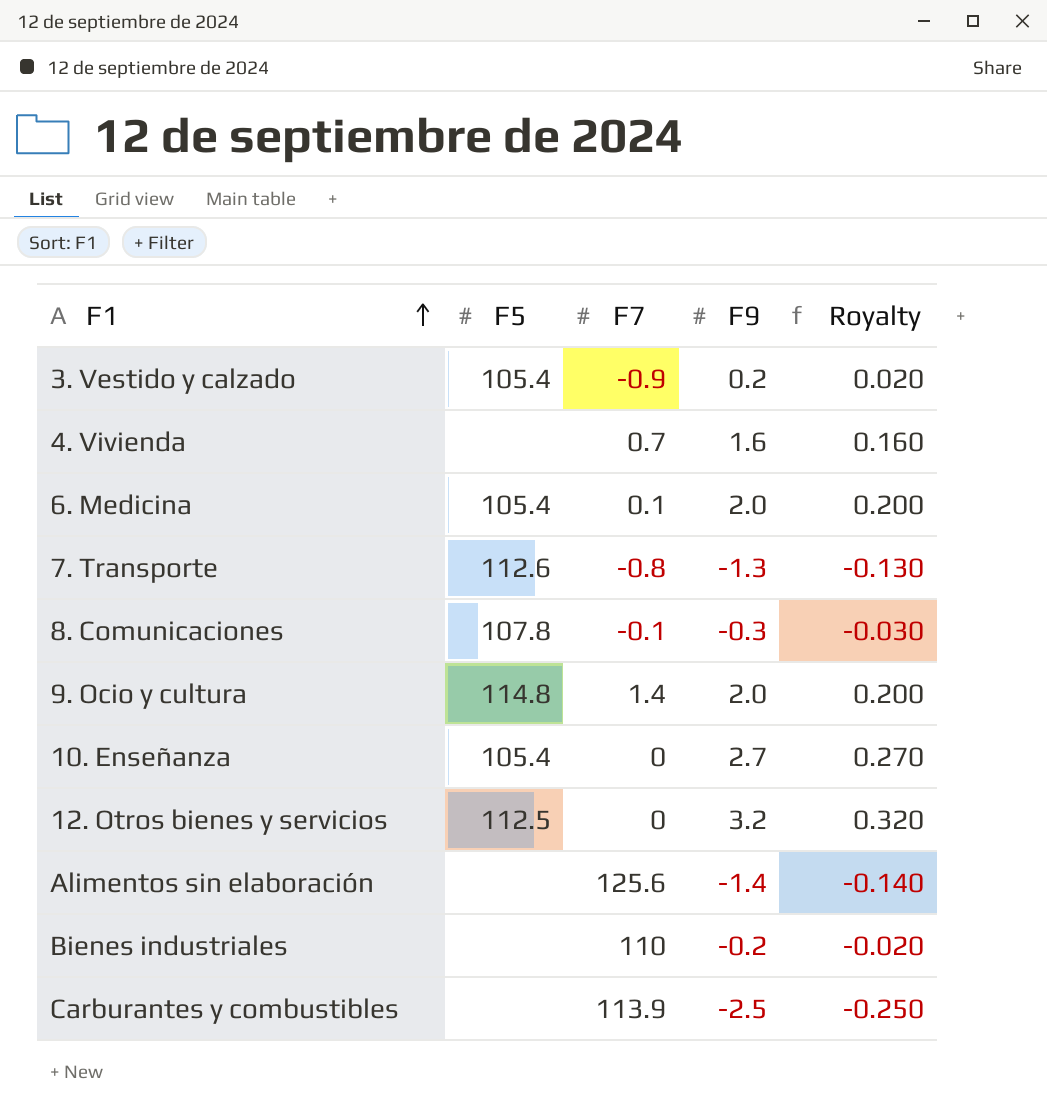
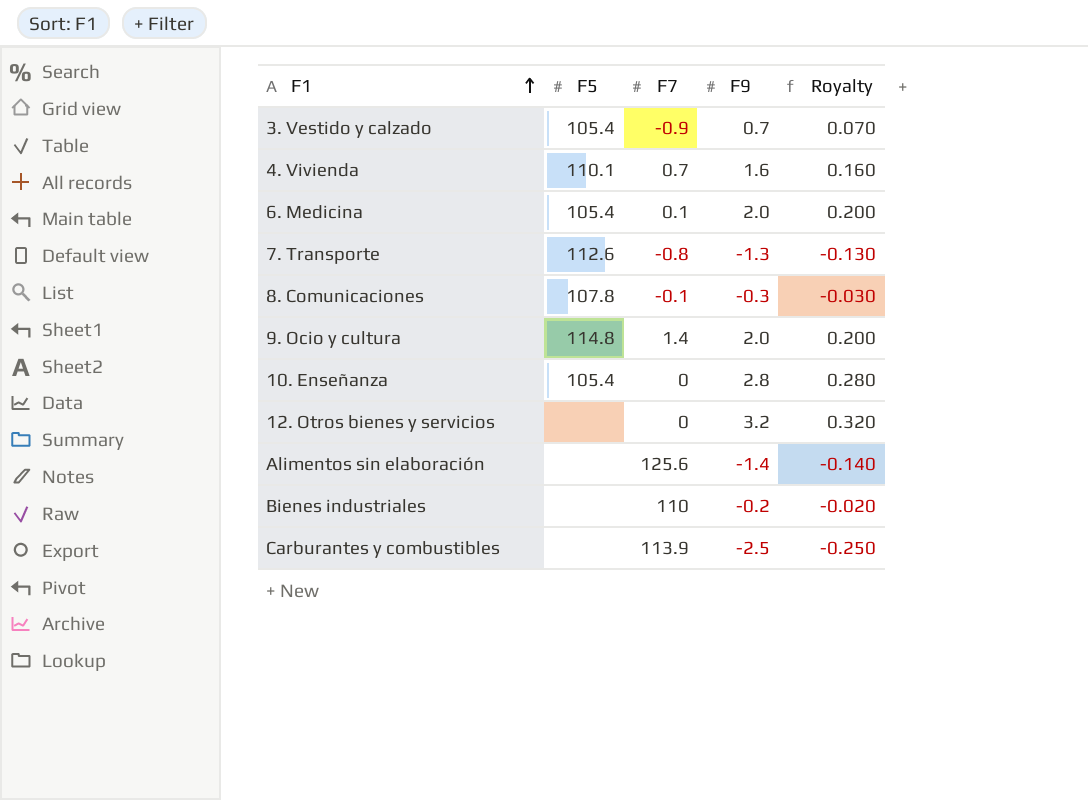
3. Vestido y calzado | F9: 0.2 -> 0.7
3. Vestido y calzado | Royalty: 0.020 -> 0.070
4. Vivienda | F5: none -> 110.1
10. Enseñanza | F9: 2.7 -> 2.8
10. Enseñanza | Royalty: 0.270 -> 0.280
12. Otros bienes y servicios | F5: 112.5 -> none

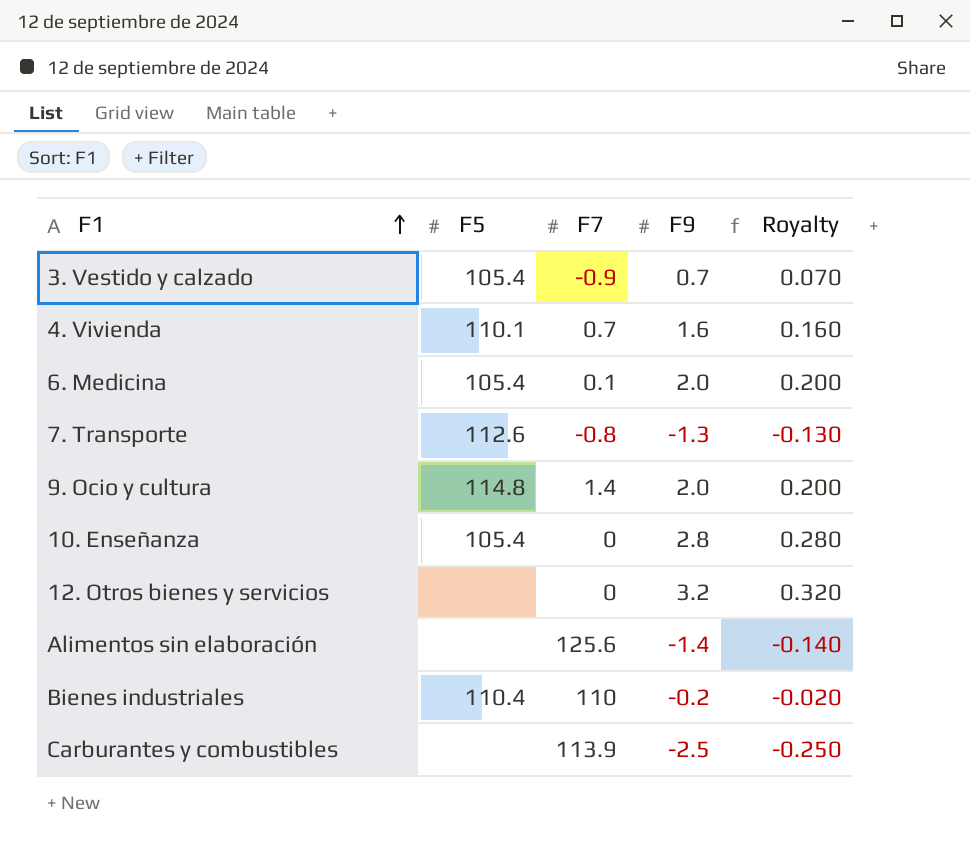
row 8. Comunicaciones: 107.8 | -0.1 | -0.3 | -0.030 -> none
Bienes industriales | F5: none -> 110.4

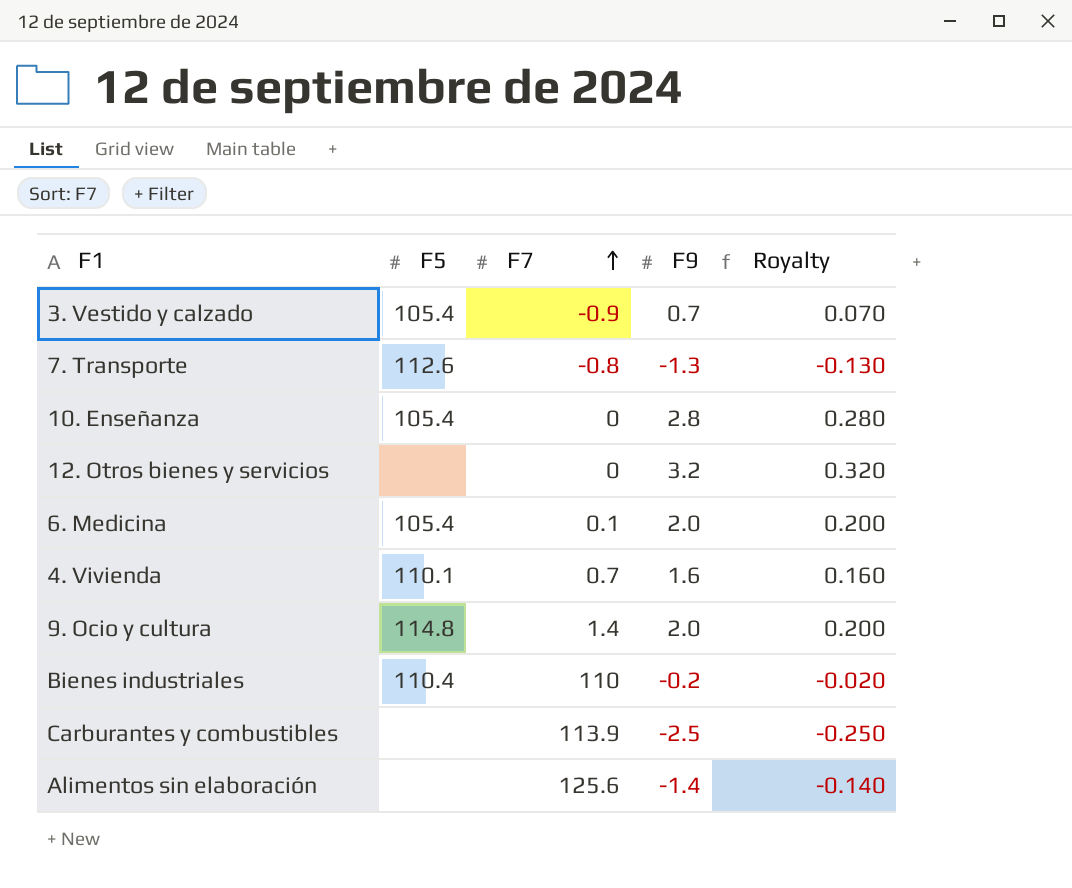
row order: F1 ascending -> F7 ascending

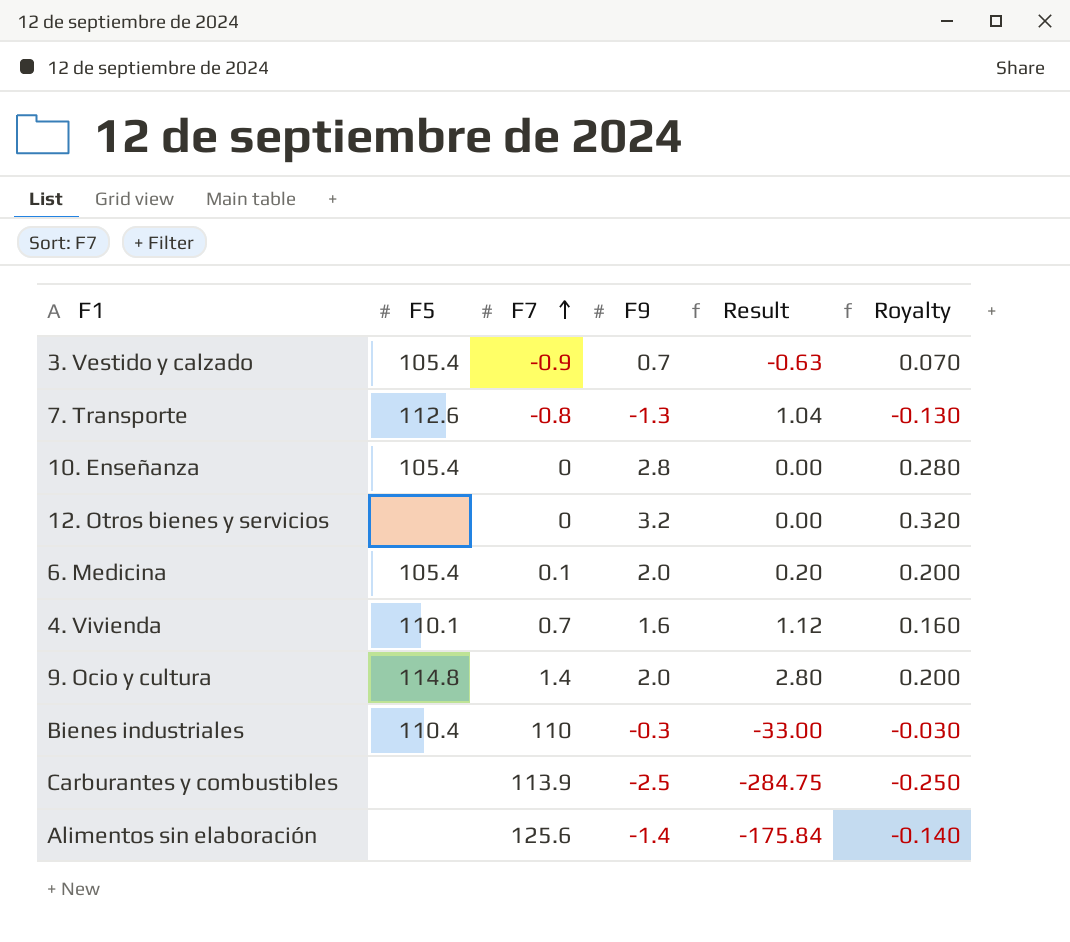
column Result | formula: none -> [F7] * [F9]
Bienes industriales | F9: -0.2 -> -0.3
Bienes industriales | Royalty: -0.020 -> -0.030

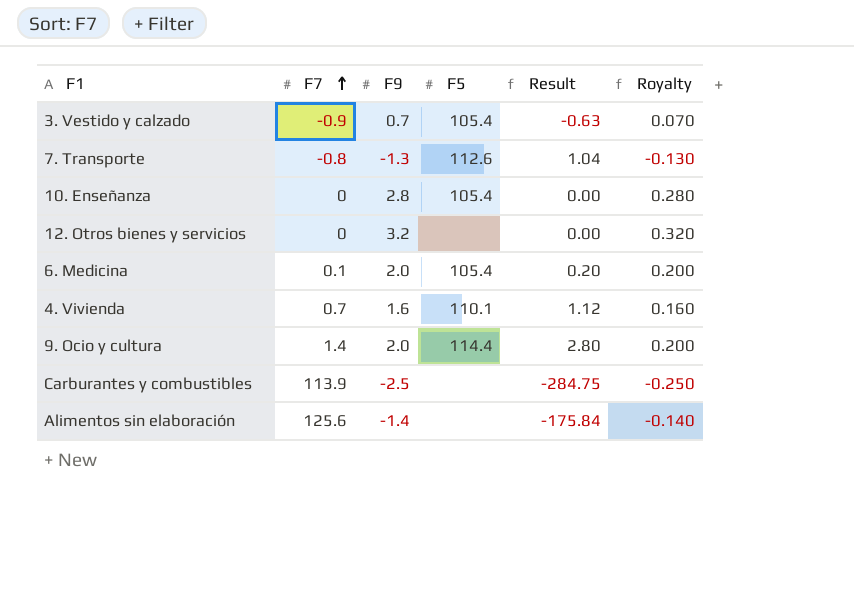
column F5 | position: 2 -> 4
row Bienes industriales: 110.4 | 110 | -0.3 | -33.00 | -0.030 -> none
9. Ocio y cultura | F5: 114.8 -> 114.4

